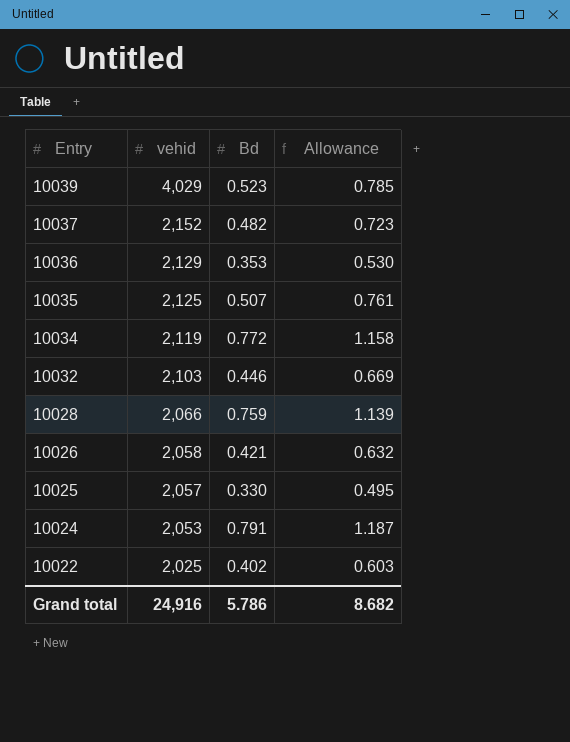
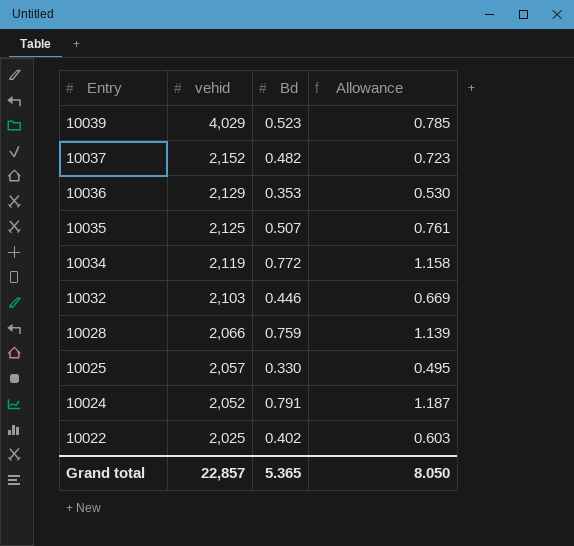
row 10026: 2,058 | 0.421 | 0.632 -> none
10024 | vehid: 2,053 -> 2,052
Grand total | vehid: 24,916 -> 22,857
Grand total | Bd: 5.786 -> 5.365
Grand total | Allowance: 8.682 -> 8.050

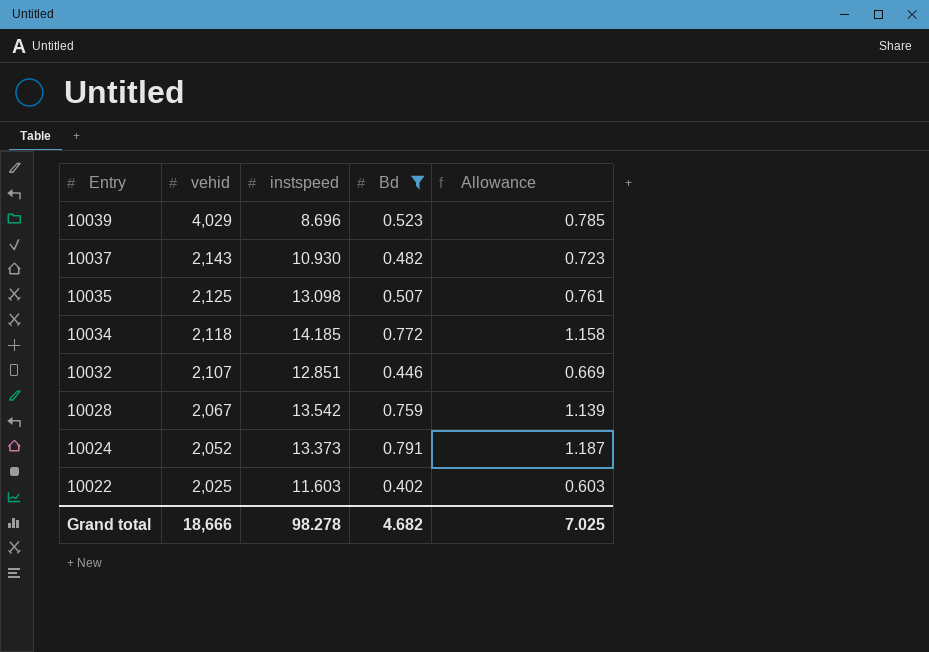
filter: none -> Bd >= 0.402
column instspeed | position: none -> 3
10037 | vehid: 2,152 -> 2,143
10034 | vehid: 2,119 -> 2,118
10032 | vehid: 2,103 -> 2,107
10028 | vehid: 2,066 -> 2,067
Grand total | vehid: 22,857 -> 18,666
Grand total | Bd: 5.365 -> 4.682
Grand total | Allowance: 8.050 -> 7.025

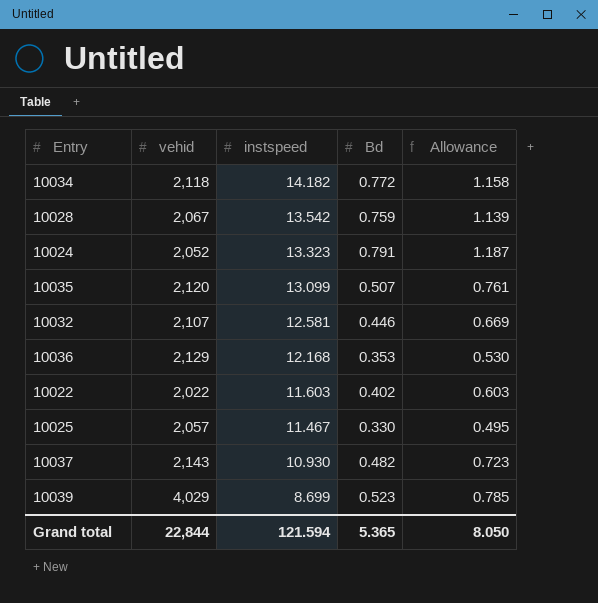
filter: Bd >= 0.402 -> none
row order: Entry descending -> instspeed descending
10034 | instspeed: 14.185 -> 14.182
10024 | instspeed: 13.373 -> 13.323
10035 | vehid: 2,125 -> 2,120
10035 | instspeed: 13.098 -> 13.099
10032 | instspeed: 12.851 -> 12.581
10022 | vehid: 2,025 -> 2,022
10039 | instspeed: 8.696 -> 8.699
Grand total | vehid: 18,666 -> 22,844
Grand total | instspeed: 98.278 -> 121.594
Grand total | Bd: 4.682 -> 5.365
Grand total | Allowance: 7.025 -> 8.050

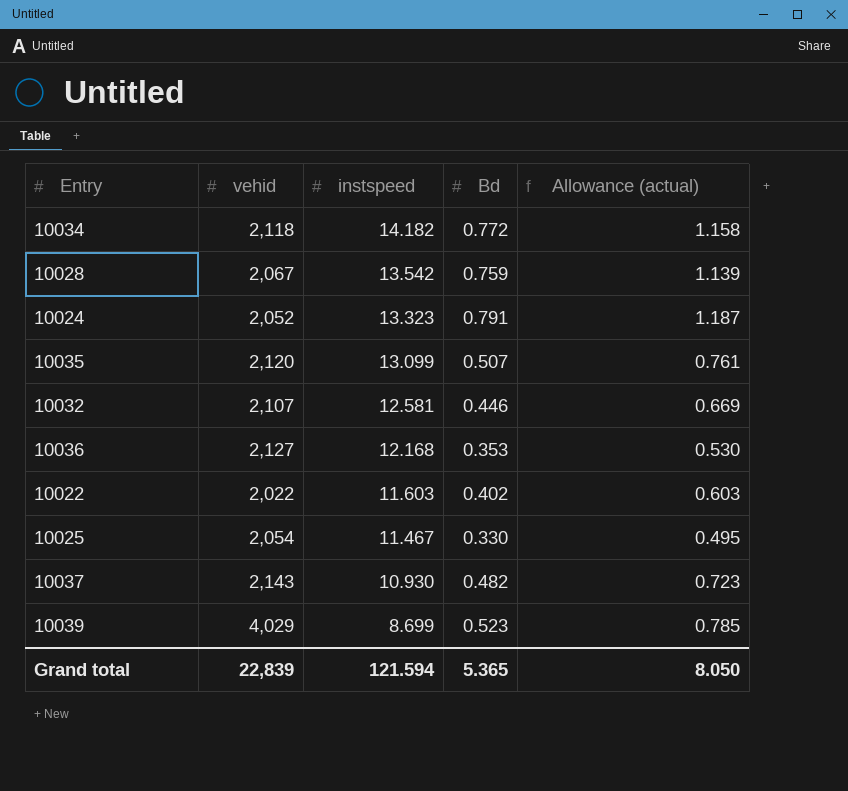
column name: Allowance -> Allowance (actual)
10036 | vehid: 2,129 -> 2,127
10025 | vehid: 2,057 -> 2,054
Grand total | vehid: 22,844 -> 22,839

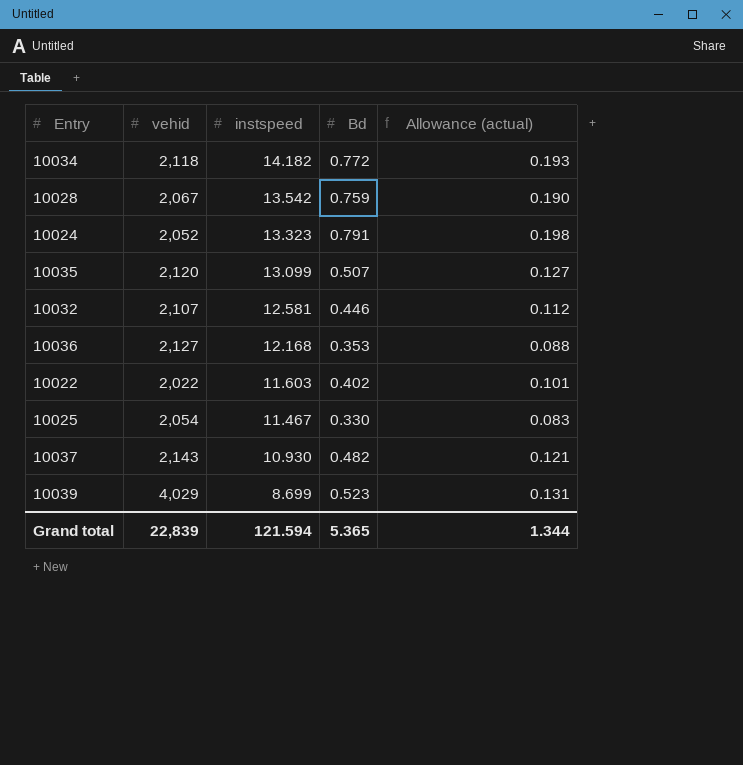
column Allowance (actual) | formula: [Bd] * 1.5 -> [Bd] * 0.25
Grand total | Allowance (actual): 8.050 -> 1.344

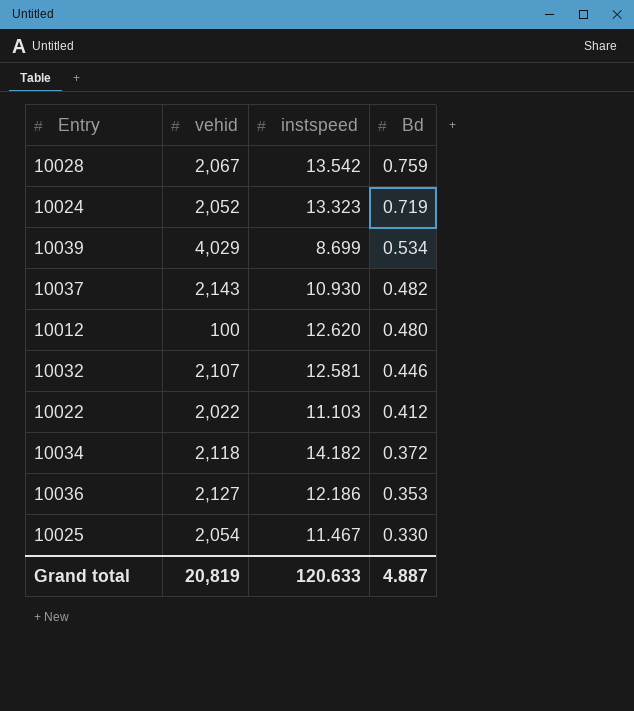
row order: instspeed descending -> Bd descending
column Allowance (actual) | formula: [Bd] * 0.25 -> none
row 10035: 2,120 | 13.099 | 0.507 | 0.127 -> none
10024 | Bd: 0.791 -> 0.719
10039 | Bd: 0.523 -> 0.534
row 10012: none -> 100 | 12.620 | 0.480
10022 | instspeed: 11.603 -> 11.103
10022 | Bd: 0.402 -> 0.412
10034 | Bd: 0.772 -> 0.372
10036 | instspeed: 12.168 -> 12.186
Grand total | vehid: 22,839 -> 20,819
Grand total | instspeed: 121.594 -> 120.633
Grand total | Bd: 5.365 -> 4.887

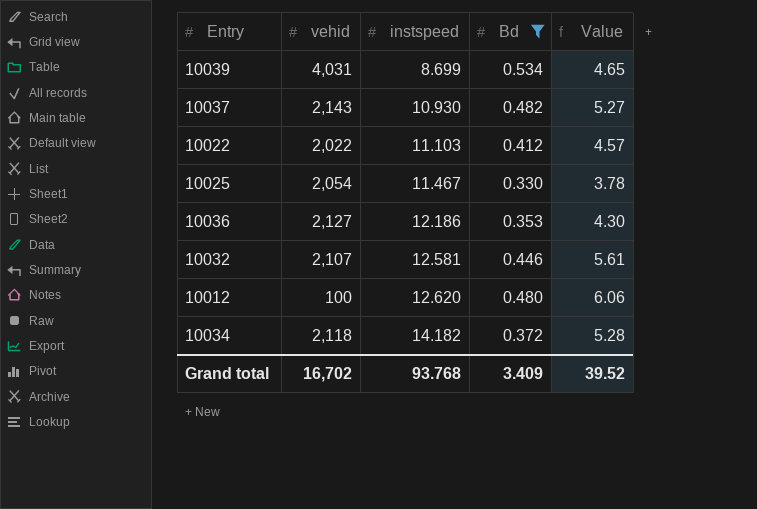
filter: none -> Bd <= 0.534
row order: Bd descending -> instspeed ascending
column Value | formula: none -> [instspeed] * [Bd]
10039 | vehid: 4,029 -> 4,031
Grand total | vehid: 20,819 -> 16,702
Grand total | instspeed: 120.633 -> 93.768
Grand total | Bd: 4.887 -> 3.409

